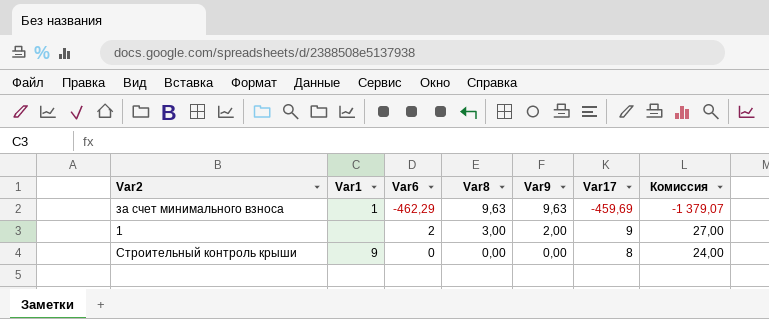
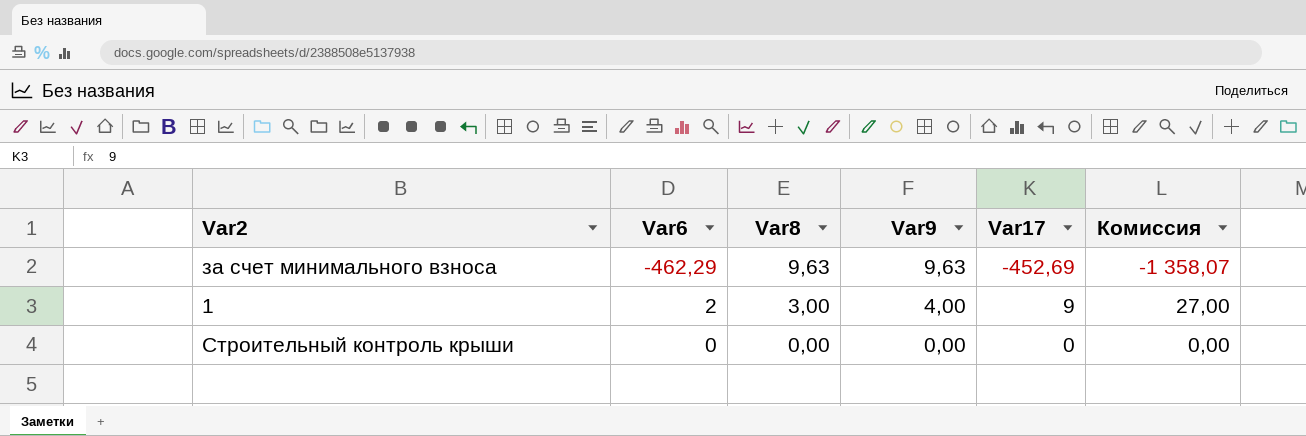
column Var1 | position: 2 -> none
за счет минимального взноса | Var17: -459,69 -> -452,69
за счет минимального взноса | Комиссия: -1 379,07 -> -1 358,07
1 | Var9: 2,00 -> 4,00
Строительный контроль крыши | Var17: 8 -> 0
Строительный контроль крыши | Комиссия: 24,00 -> 0,00

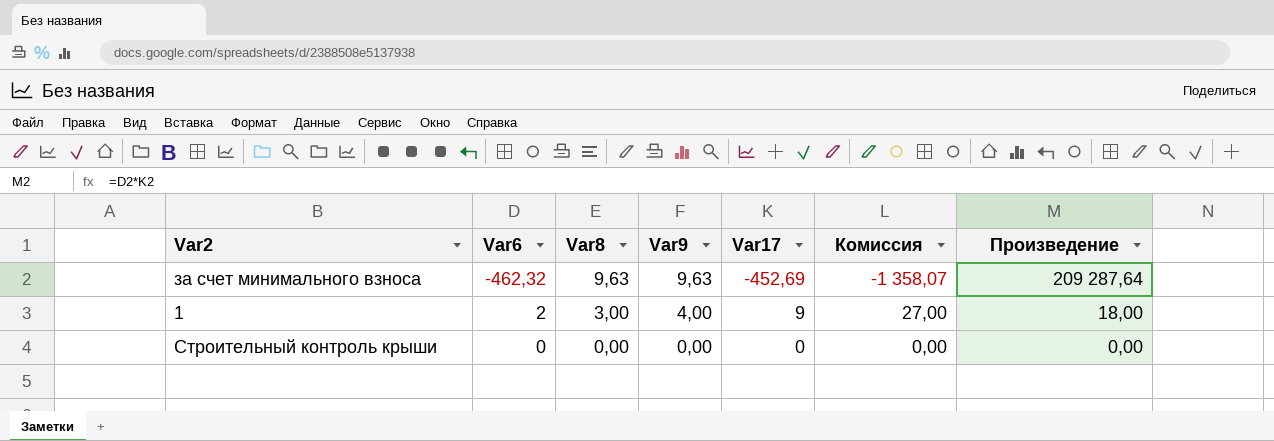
column Произведение | formula: none -> [Var6] * [Var17]
за счет минимального взноса | Var6: -462,29 -> -462,32

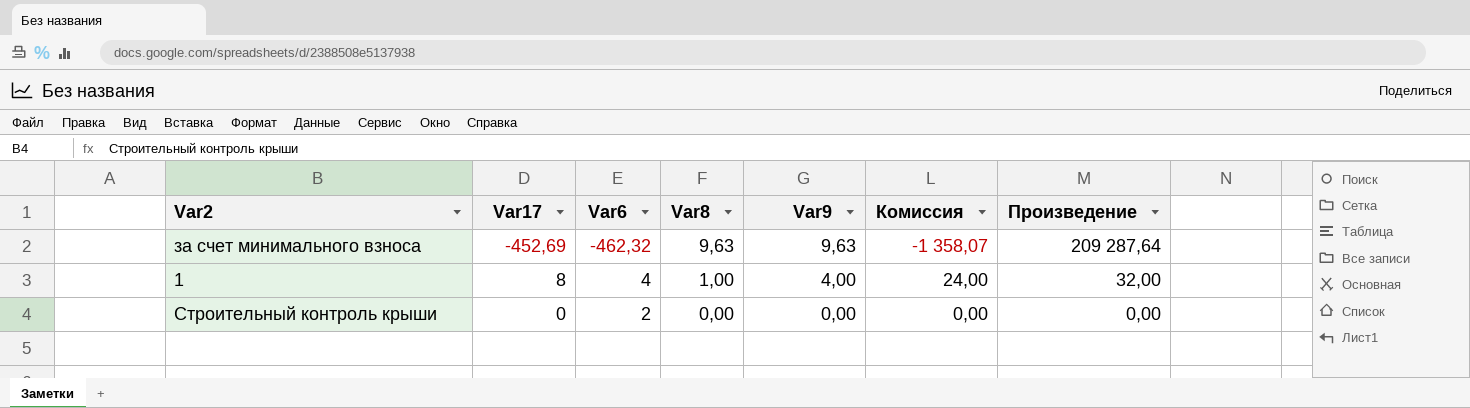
column Var17 | position: 5 -> 2
1 | Var17: 9 -> 8
1 | Var6: 2 -> 4
1 | Var8: 3,00 -> 1,00
1 | Комиссия: 27,00 -> 24,00
1 | Произведение: 18,00 -> 32,00
Строительный контроль крыши | Var6: 0 -> 2

